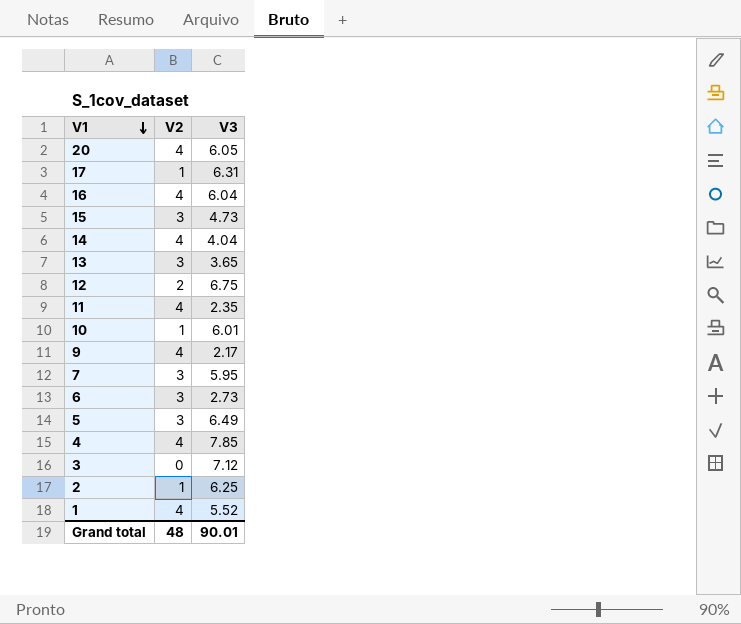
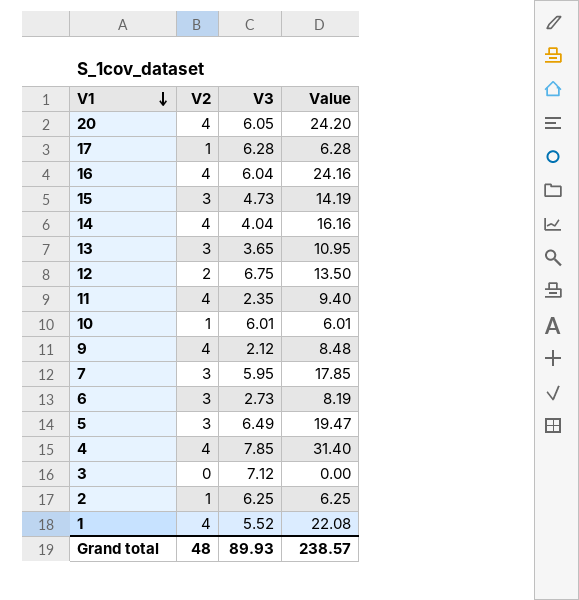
column Value | formula: none -> [V2] * [V3]
17 | V3: 6.31 -> 6.28
9 | V3: 2.17 -> 2.12
Grand total | V3: 90.01 -> 89.93

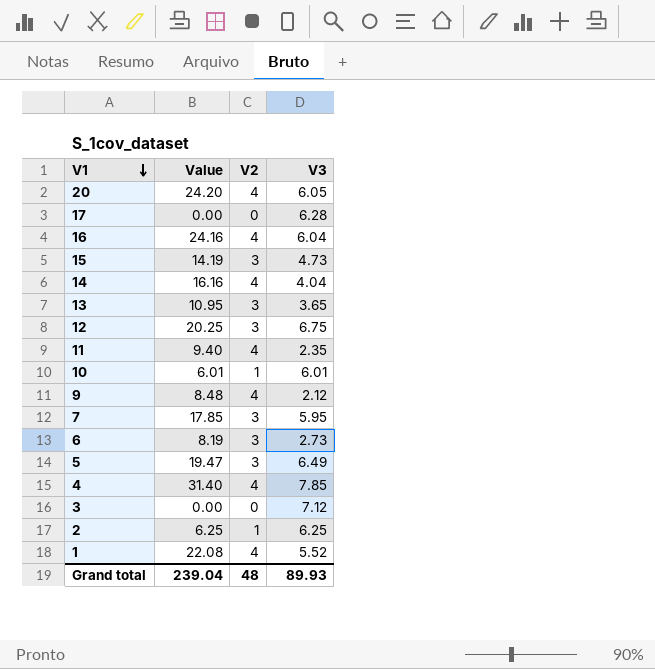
column Value | position: 4 -> 2
17 | Value: 6.28 -> 0.00
17 | V2: 1 -> 0
12 | Value: 13.50 -> 20.25
12 | V2: 2 -> 3
Grand total | Value: 238.57 -> 239.04

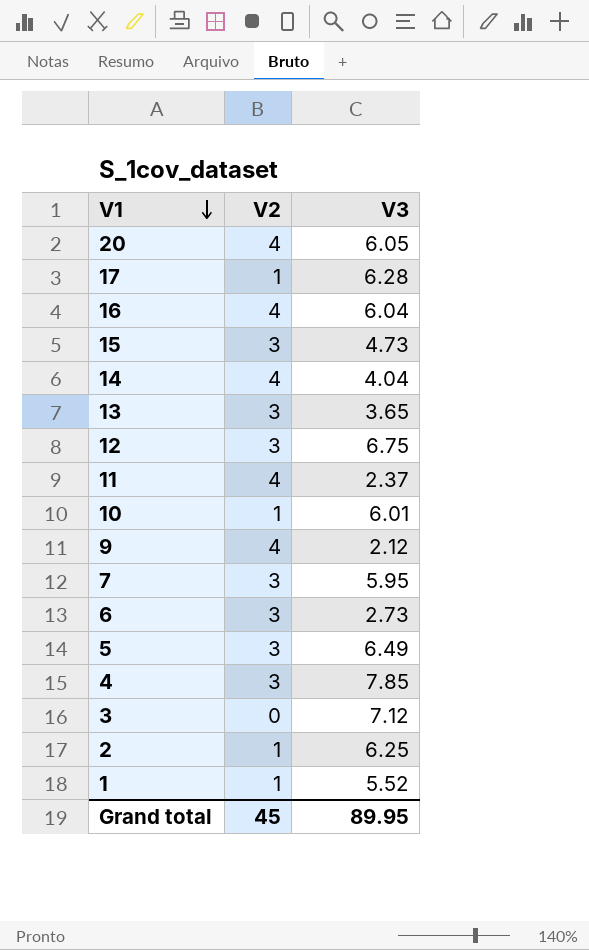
column Value | formula: [V2] * [V3] -> none
17 | V2: 0 -> 1
11 | V3: 2.35 -> 2.37
4 | V2: 4 -> 3
1 | V2: 4 -> 1
Grand total | V2: 48 -> 45
Grand total | V3: 89.93 -> 89.95

